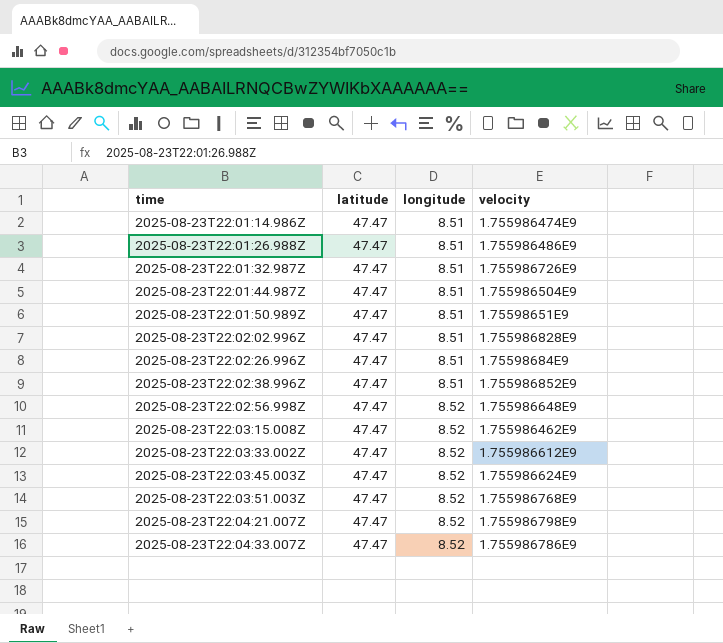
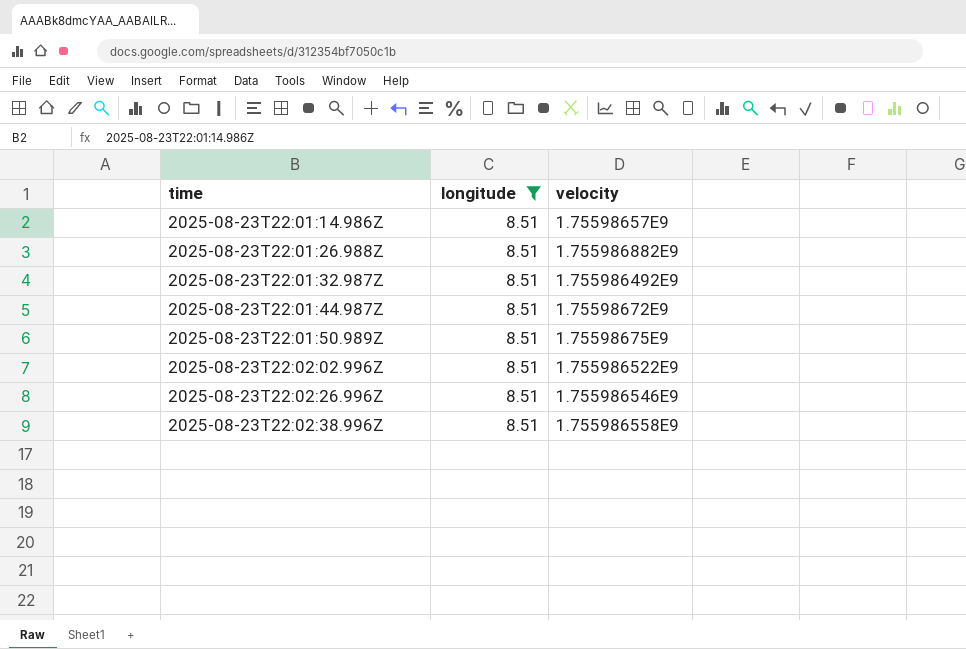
filter: none -> longitude = 8.51
column latitude | position: 2 -> none
2025-08-23T22:01:14.986Z | velocity: 1.755986474E9 -> 1.75598657E9
2025-08-23T22:01:26.988Z | velocity: 1.755986486E9 -> 1.755986882E9
2025-08-23T22:01:32.987Z | velocity: 1.755986726E9 -> 1.755986492E9
2025-08-23T22:01:44.987Z | velocity: 1.755986504E9 -> 1.75598672E9
2025-08-23T22:01:50.989Z | velocity: 1.75598651E9 -> 1.75598675E9
2025-08-23T22:02:02.996Z | velocity: 1.755986828E9 -> 1.755986522E9
2025-08-23T22:02:26.996Z | velocity: 1.75598684E9 -> 1.755986546E9
2025-08-23T22:02:38.996Z | velocity: 1.755986852E9 -> 1.755986558E9

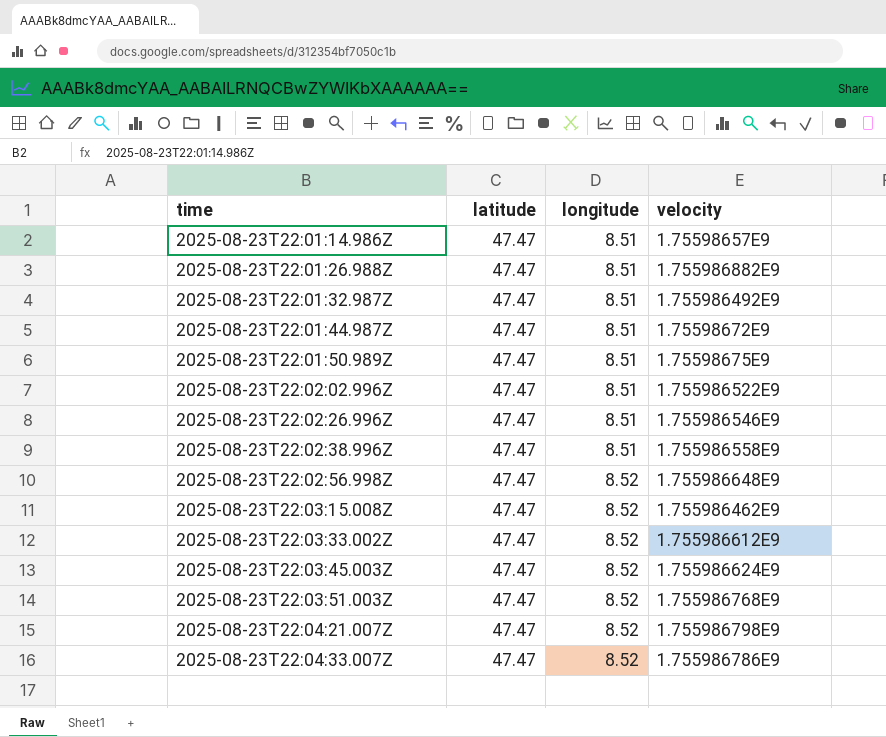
filter: longitude = 8.51 -> none
column latitude | position: none -> 2

